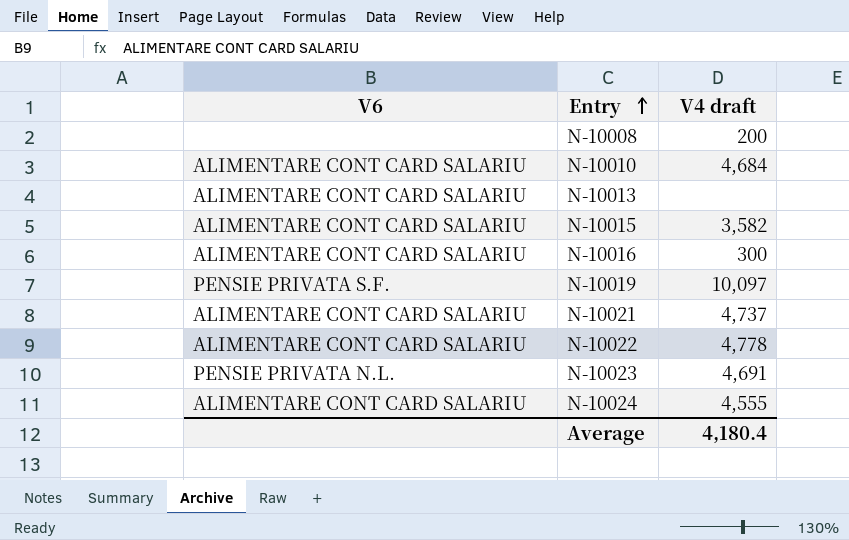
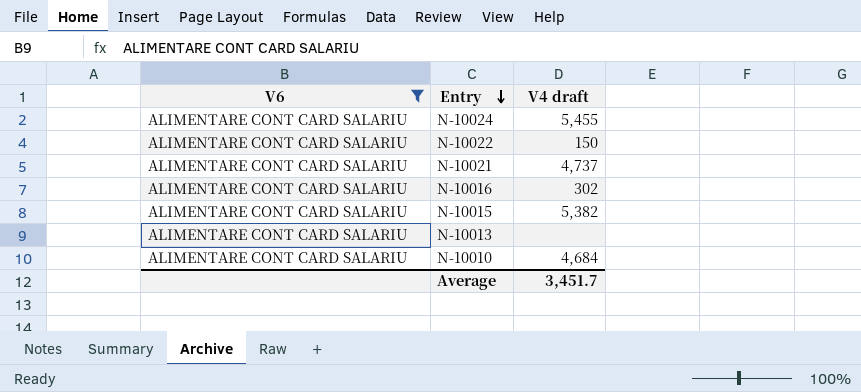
filter: none -> V6 = ALIMENTARE CONT CARD SALARIU
row order: Entry ascending -> Entry descending
N-10024 | V4 draft: 4,555 -> 5,455
N-10022 | V4 draft: 4,778 -> 150
N-10016 | V4 draft: 300 -> 302
N-10015 | V4 draft: 3,582 -> 5,382
Average | V4 draft: 4,180.4 -> 3,451.7

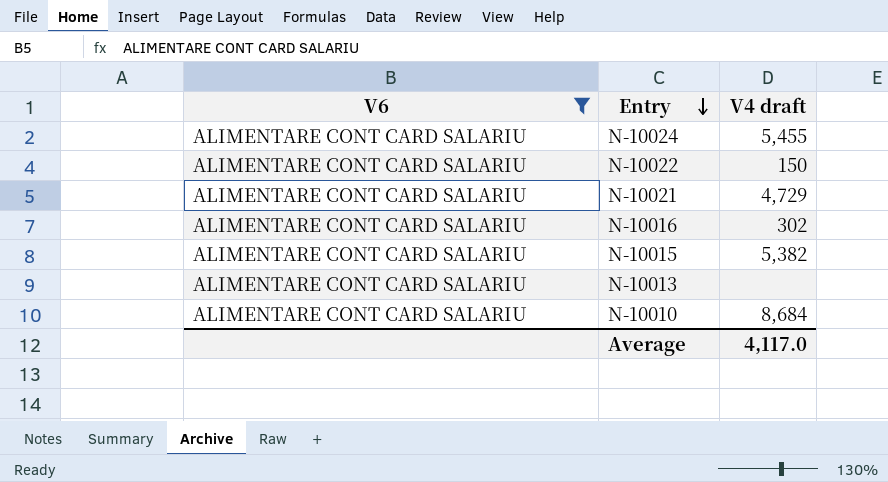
N-10021 | V4 draft: 4,737 -> 4,729
N-10010 | V4 draft: 4,684 -> 8,684
Average | V4 draft: 3,451.7 -> 4,117.0

